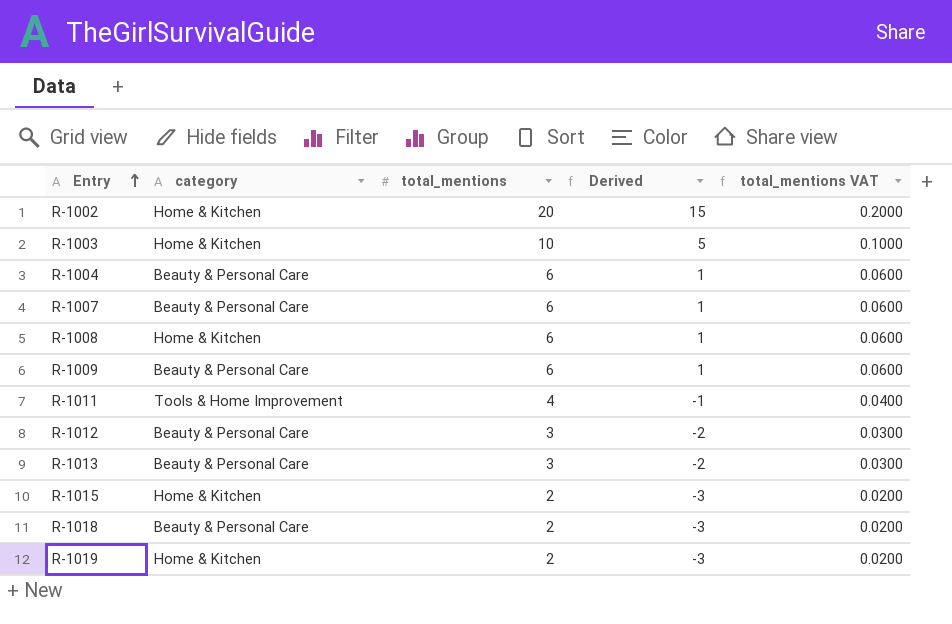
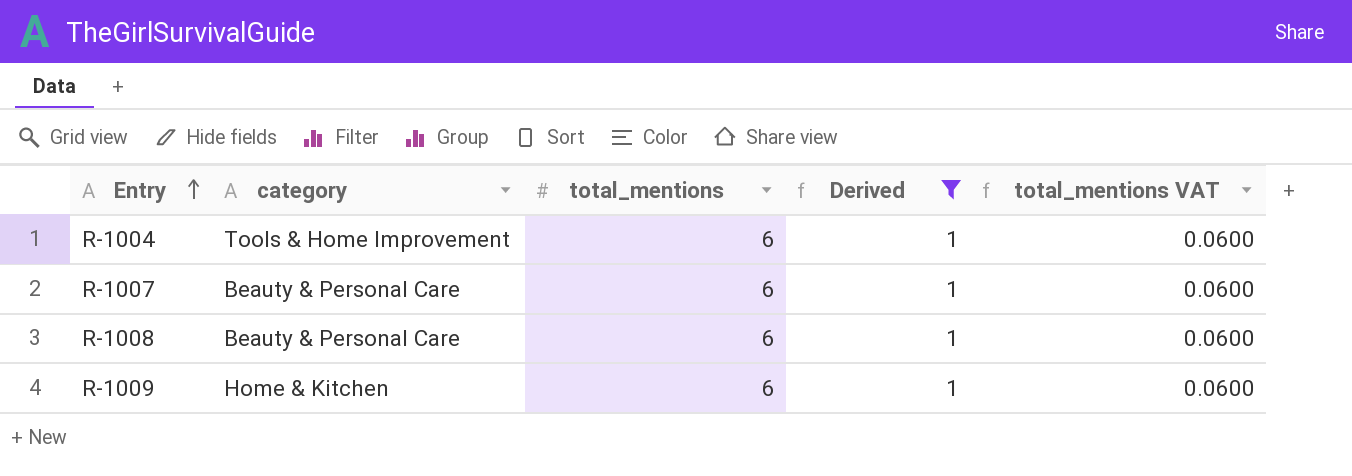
filter: none -> Derived = 1
R-1004 | category: Beauty & Personal Care -> Tools & Home Improvement
R-1008 | category: Home & Kitchen -> Beauty & Personal Care
R-1009 | category: Beauty & Personal Care -> Home & Kitchen

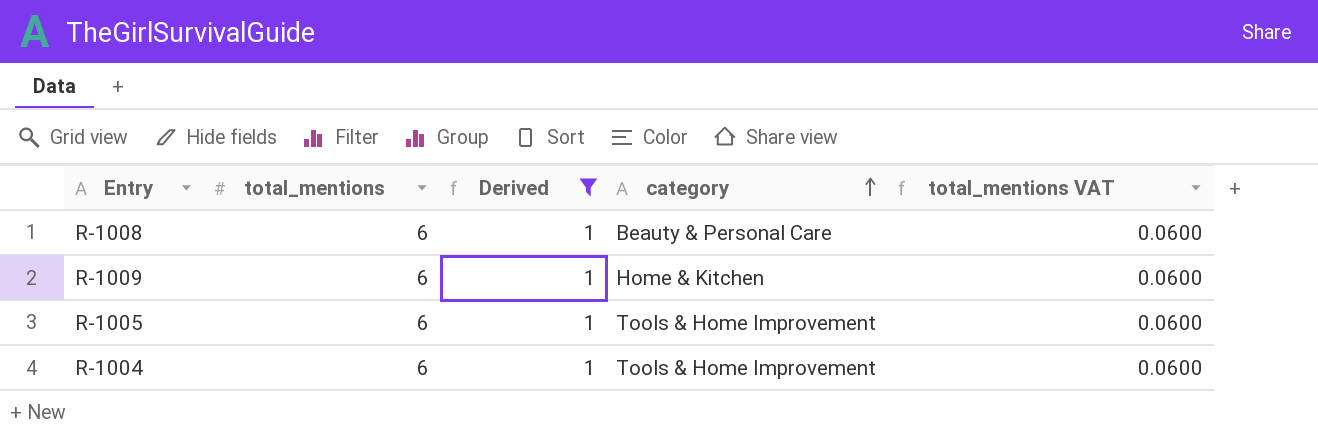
row order: Entry ascending -> category ascending
column category | position: 2 -> 4
row R-1007: Beauty & Personal Care | 6 | 1 | 0.0600 -> none
row R-1005: none -> 6 | 1 | Tools & Home Improvement | 0.0600

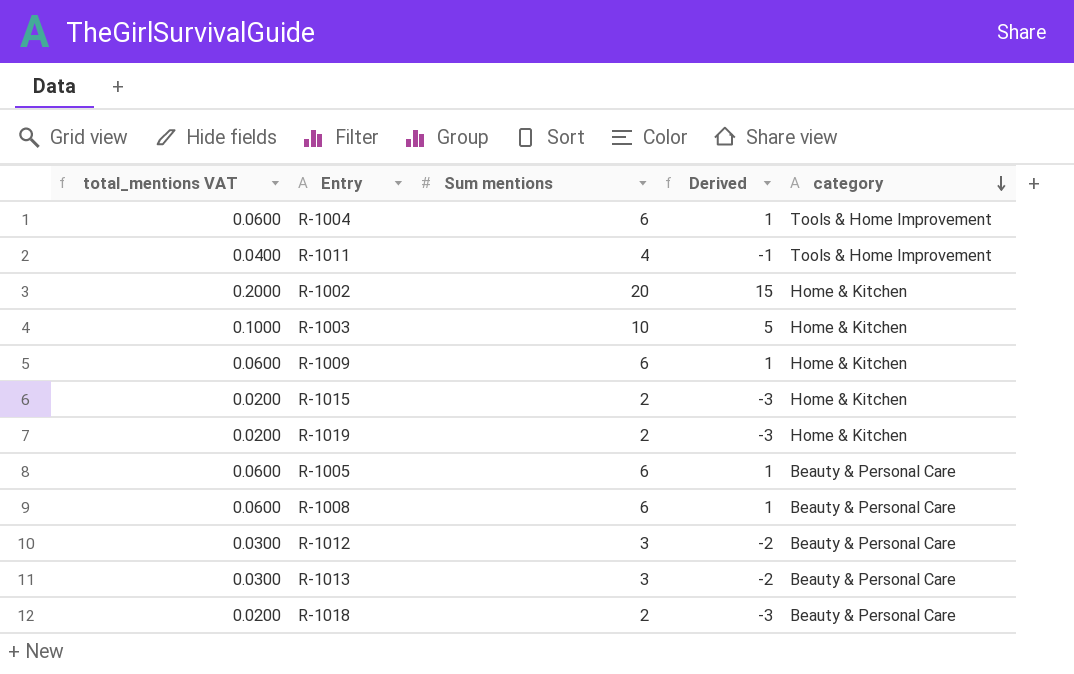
filter: Derived = 1 -> none
row order: category ascending -> category descending
column total_mentions VAT | position: 5 -> 1
column name: total_mentions -> Sum mentions
R-1005 | category: Tools & Home Improvement -> Beauty & Personal Care

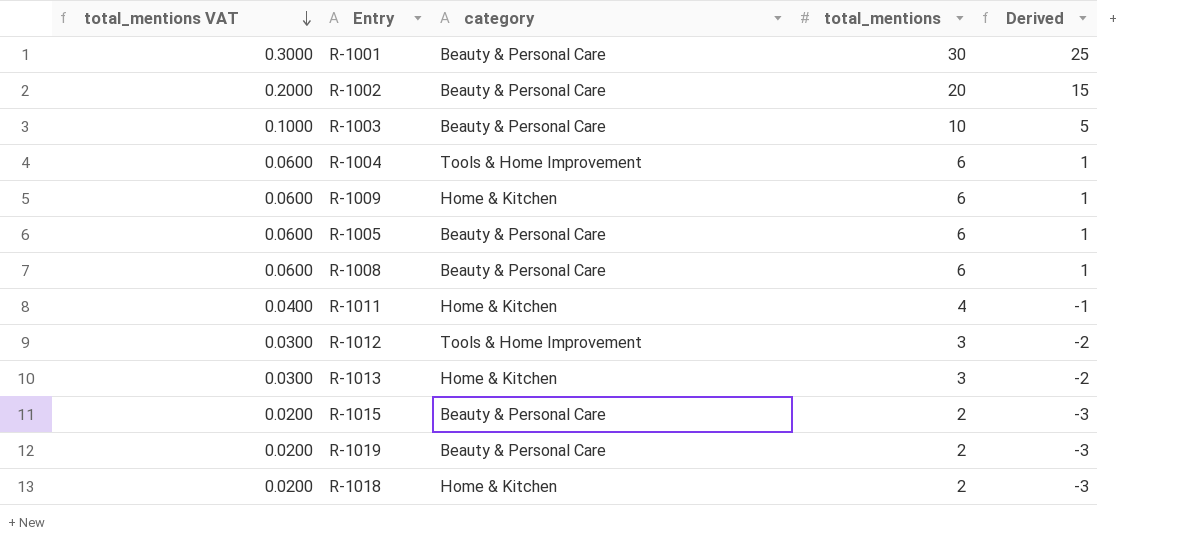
row order: category descending -> total_mentions VAT descending
column category | position: 5 -> 3
column name: Sum mentions -> total_mentions
row R-1001: none -> 0.3000 | Beauty & Personal Care | 30 | 25
R-1002 | category: Home & Kitchen -> Beauty & Personal Care
R-1003 | category: Home & Kitchen -> Beauty & Personal Care
R-1011 | category: Tools & Home Improvement -> Home & Kitchen
R-1012 | category: Beauty & Personal Care -> Tools & Home Improvement
R-1013 | category: Beauty & Personal Care -> Home & Kitchen
R-1015 | category: Home & Kitchen -> Beauty & Personal Care
R-1019 | category: Home & Kitchen -> Beauty & Personal Care
R-1018 | category: Beauty & Personal Care -> Home & Kitchen

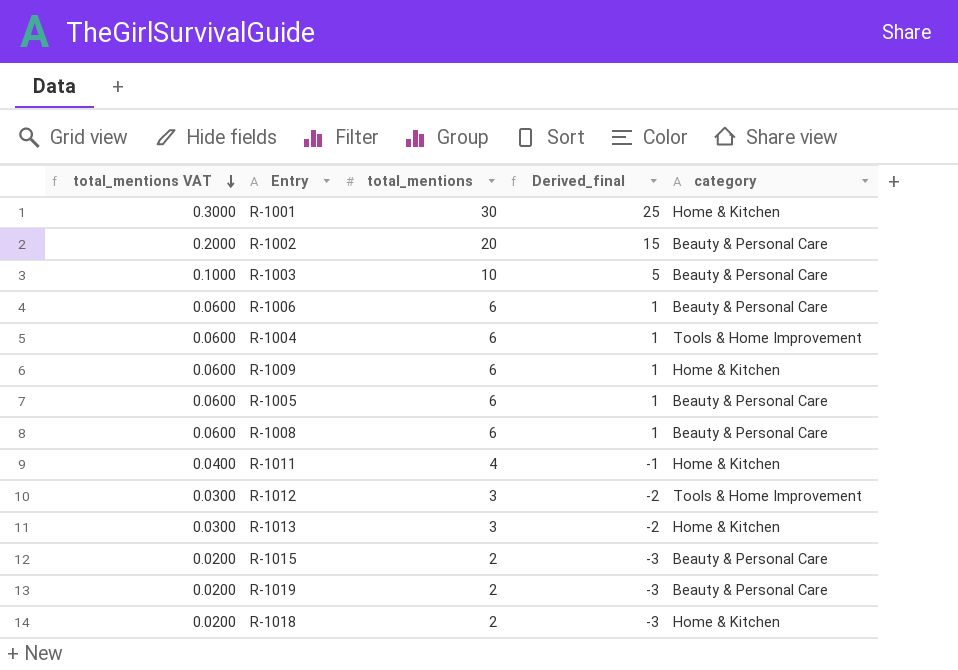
column name: Derived -> Derived_final
column category | position: 3 -> 5
R-1001 | category: Beauty & Personal Care -> Home & Kitchen
row R-1006: none -> 0.0600 | 6 | 1 | Beauty & Personal Care

